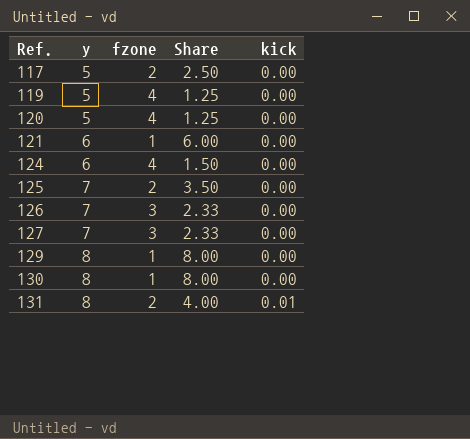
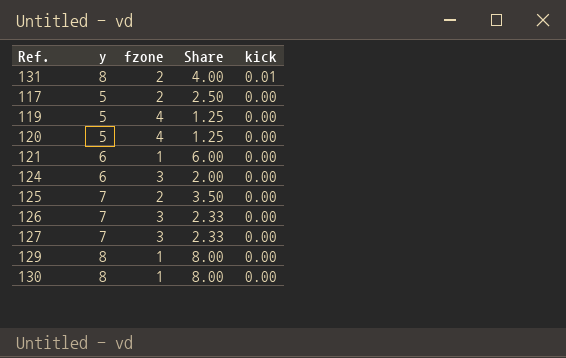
row order: Ref. ascending -> kick descending
124 | fzone: 4 -> 3
124 | Share: 1.50 -> 2.00

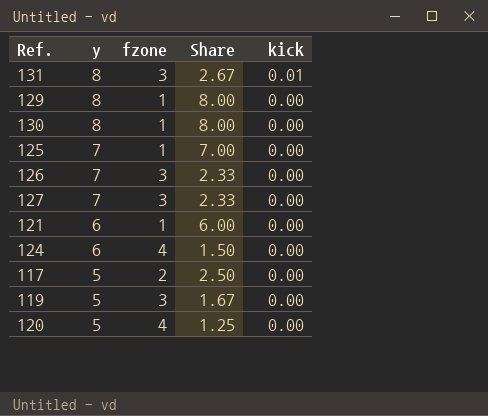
row order: kick descending -> y descending
131 | fzone: 2 -> 3
131 | Share: 4.00 -> 2.67
125 | fzone: 2 -> 1
125 | Share: 3.50 -> 7.00
124 | fzone: 3 -> 4
124 | Share: 2.00 -> 1.50
119 | fzone: 4 -> 3
119 | Share: 1.25 -> 1.67

